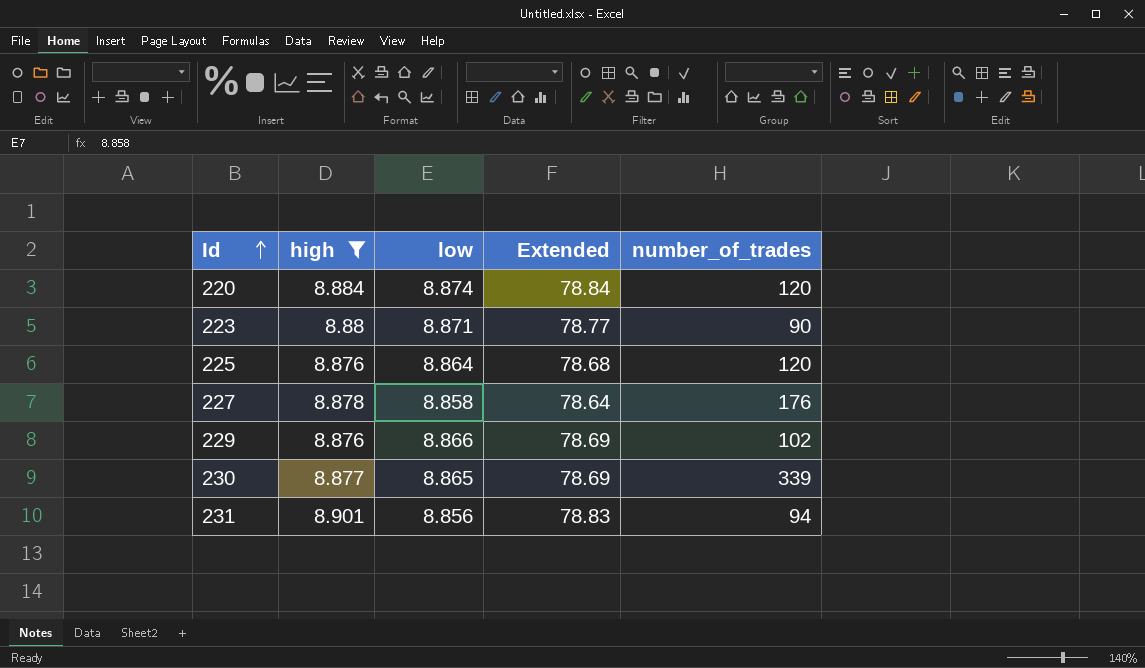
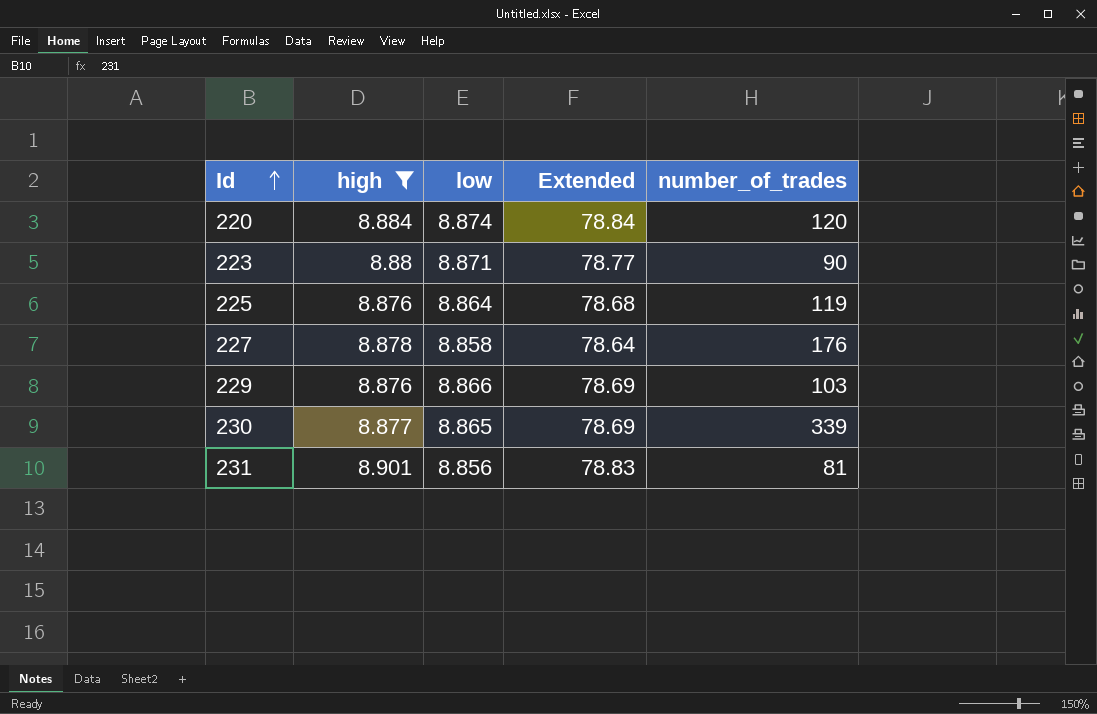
225 | number_of_trades: 120 -> 119
229 | number_of_trades: 102 -> 103
231 | number_of_trades: 94 -> 81

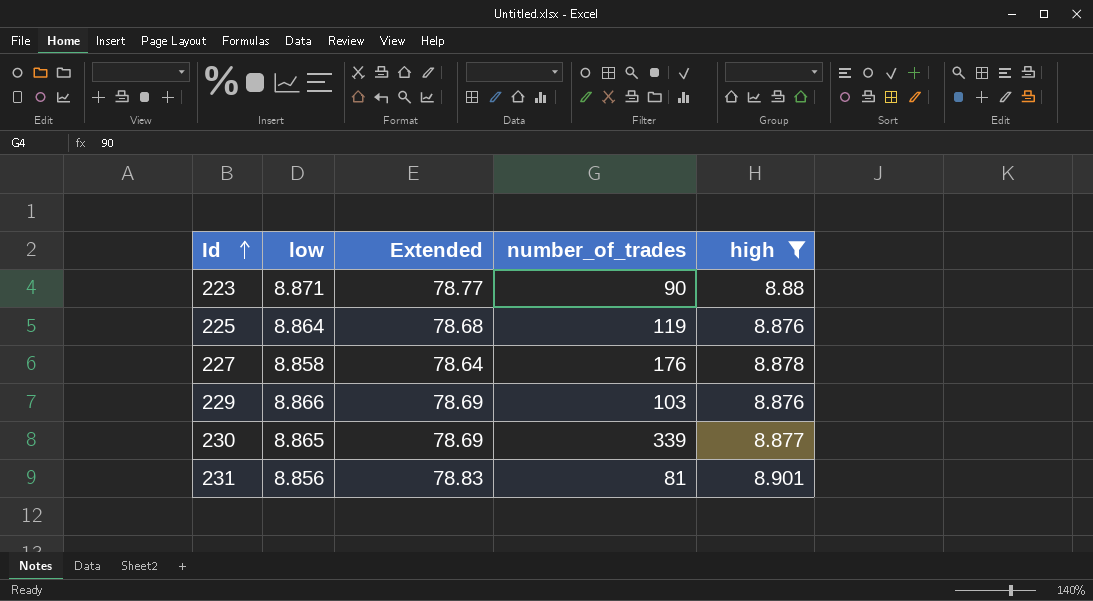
column high | position: 2 -> 5
row 220: 8.884 | 8.874 | 78.84 | 120 -> none

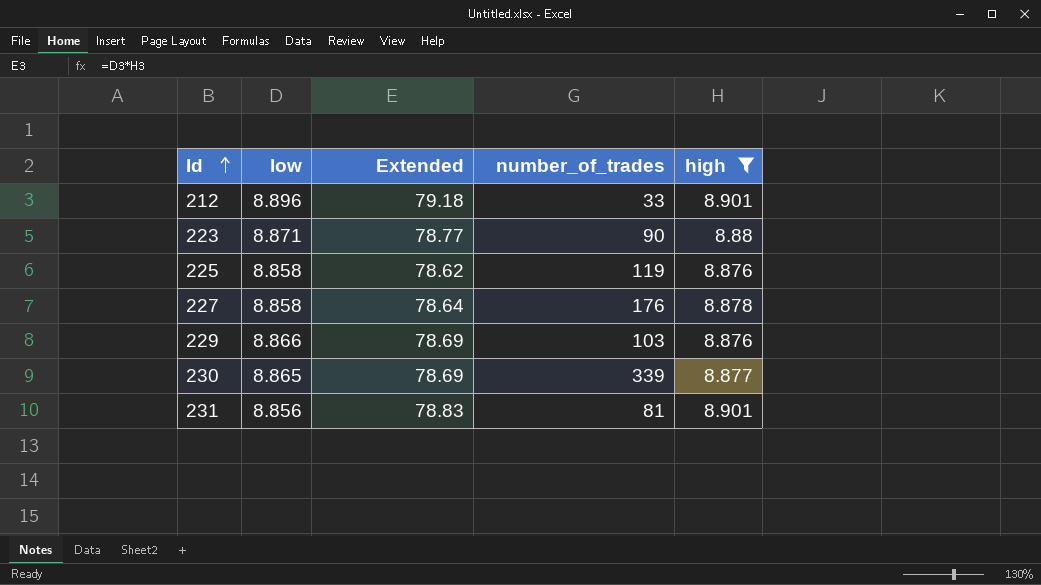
row 212: none -> 8.896 | 79.18 | 33 | 8.901
225 | low: 8.864 -> 8.858
225 | Extended: 78.68 -> 78.62

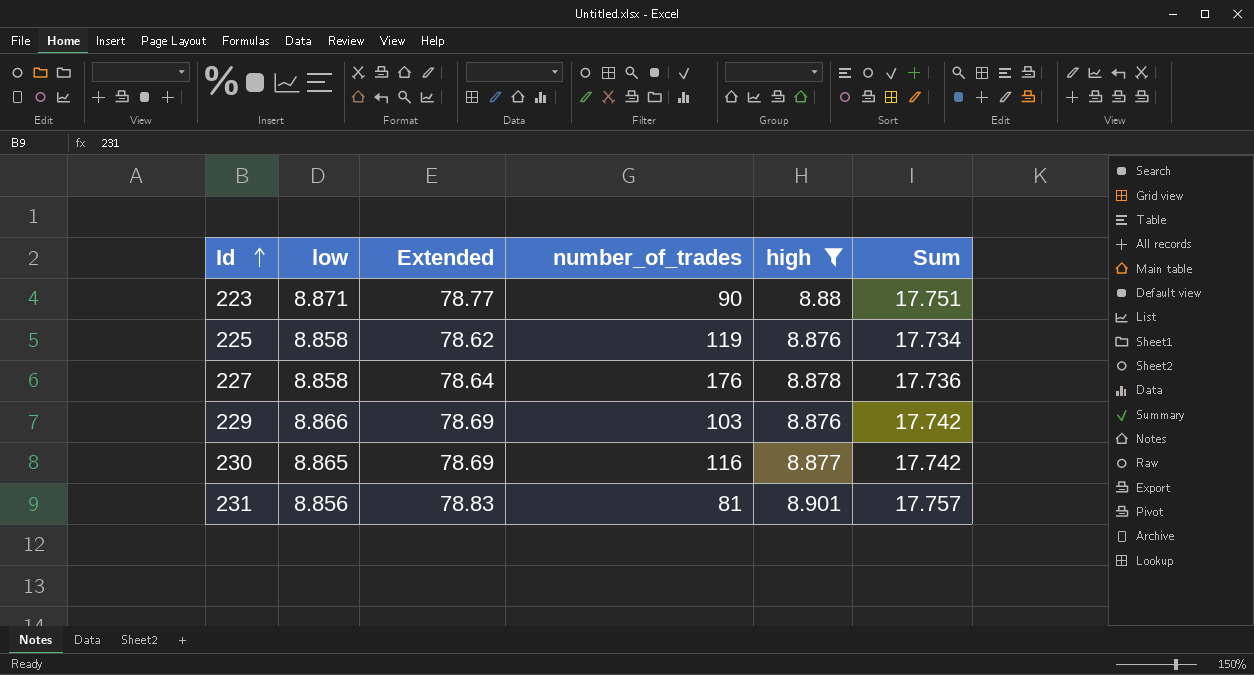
column Sum | formula: none -> [low] + [high]
row 212: 8.896 | 79.18 | 33 | 8.901 -> none
230 | number_of_trades: 339 -> 116

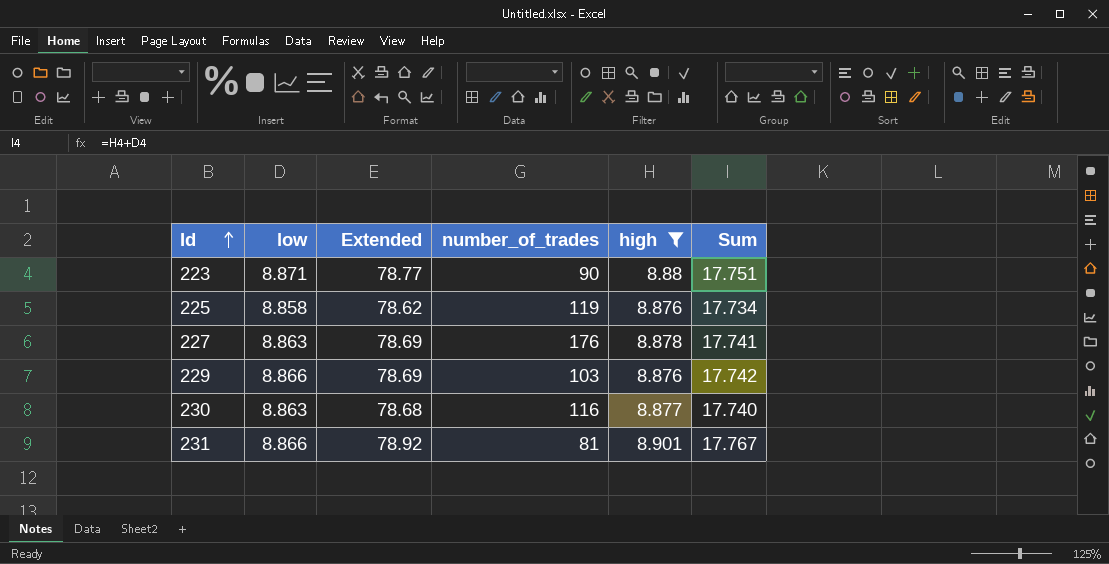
227 | low: 8.858 -> 8.863
227 | Extended: 78.64 -> 78.69
227 | Sum: 17.736 -> 17.741
230 | low: 8.865 -> 8.863
230 | Extended: 78.69 -> 78.68
230 | Sum: 17.742 -> 17.740
231 | low: 8.856 -> 8.866
231 | Extended: 78.83 -> 78.92
231 | Sum: 17.757 -> 17.767

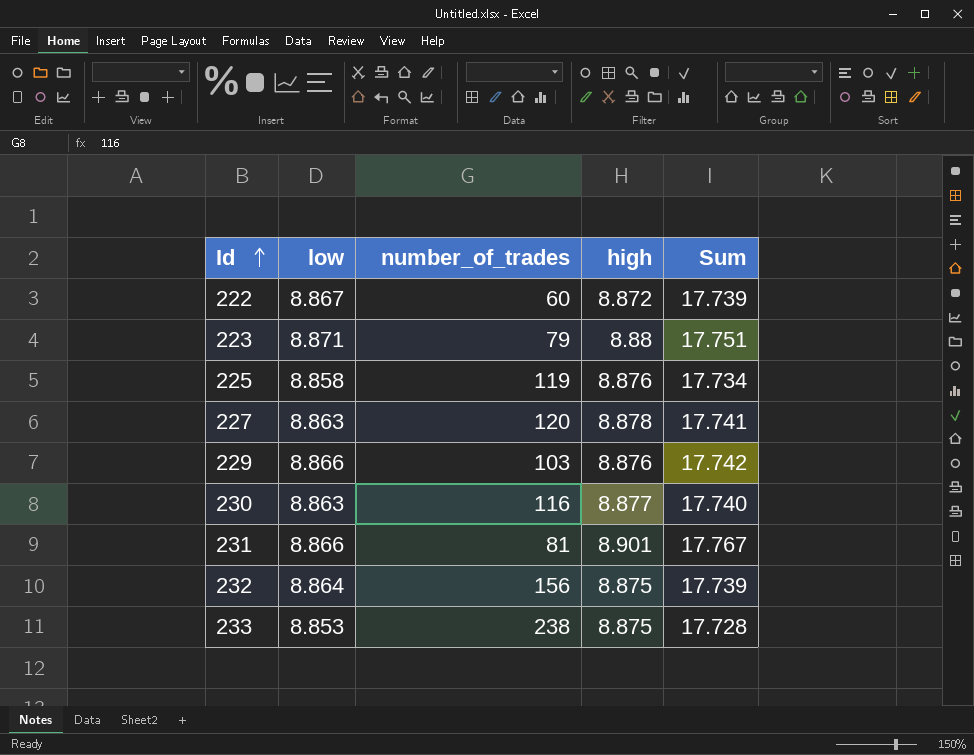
filter: high >= 8.876 -> none
column Extended | formula: [low] * [high] -> none
223 | number_of_trades: 90 -> 79
227 | number_of_trades: 176 -> 120

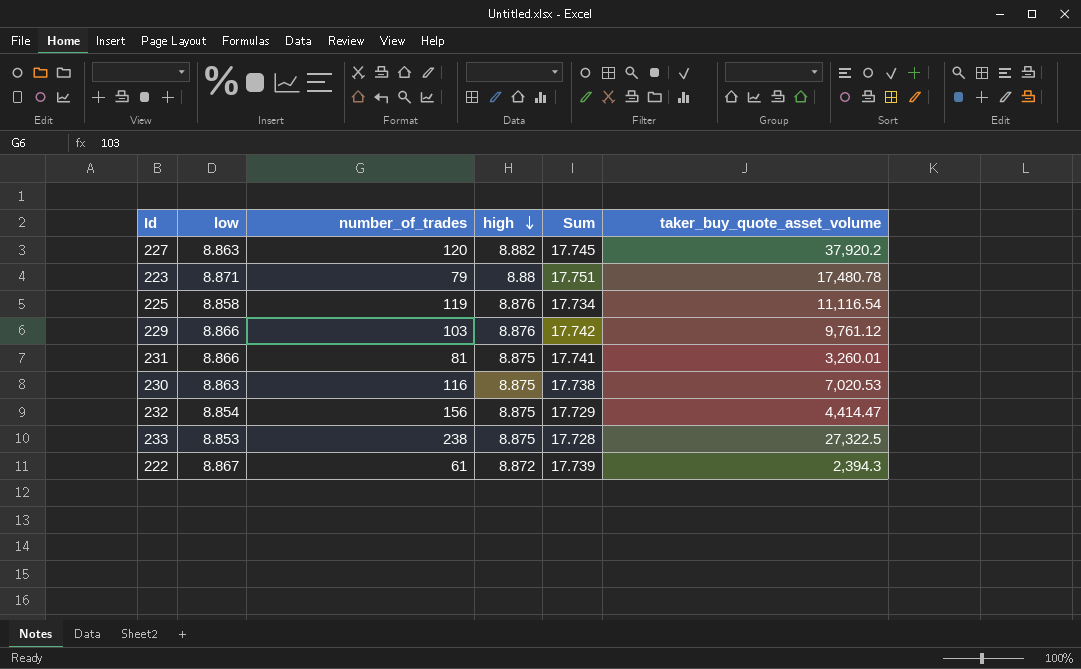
row order: Id ascending -> high descending
column taker_buy_quote_asset_volume | position: none -> 6
227 | high: 8.878 -> 8.882
227 | Sum: 17.741 -> 17.745
231 | high: 8.901 -> 8.875
231 | Sum: 17.767 -> 17.741
230 | high: 8.877 -> 8.875
230 | Sum: 17.740 -> 17.738
232 | low: 8.864 -> 8.854
232 | Sum: 17.739 -> 17.729
222 | number_of_trades: 60 -> 61

